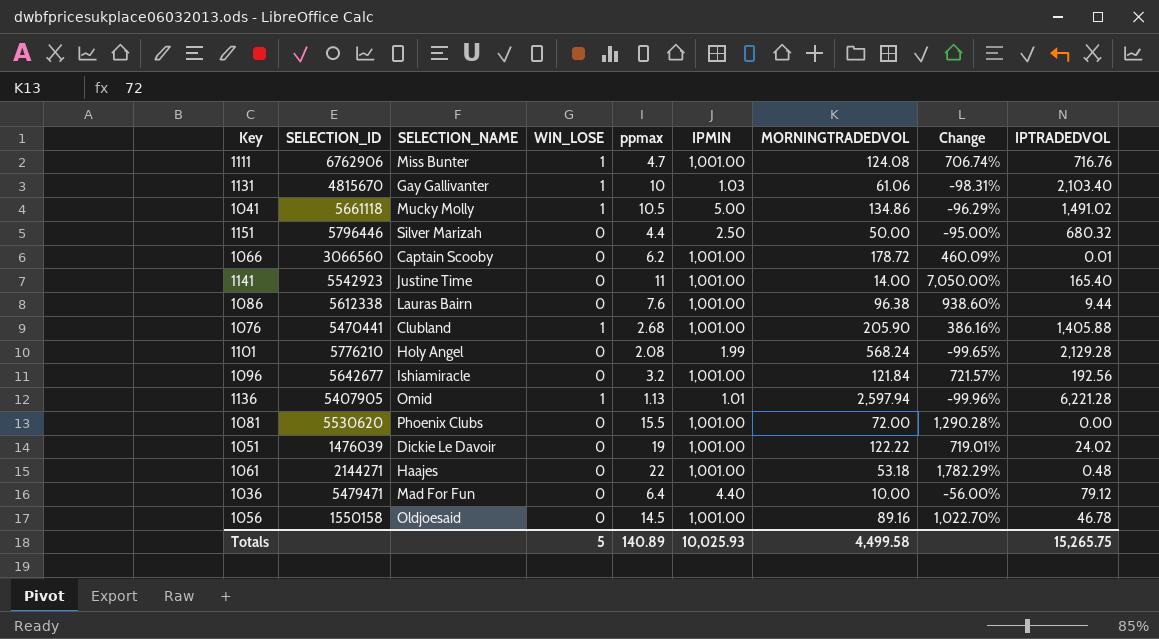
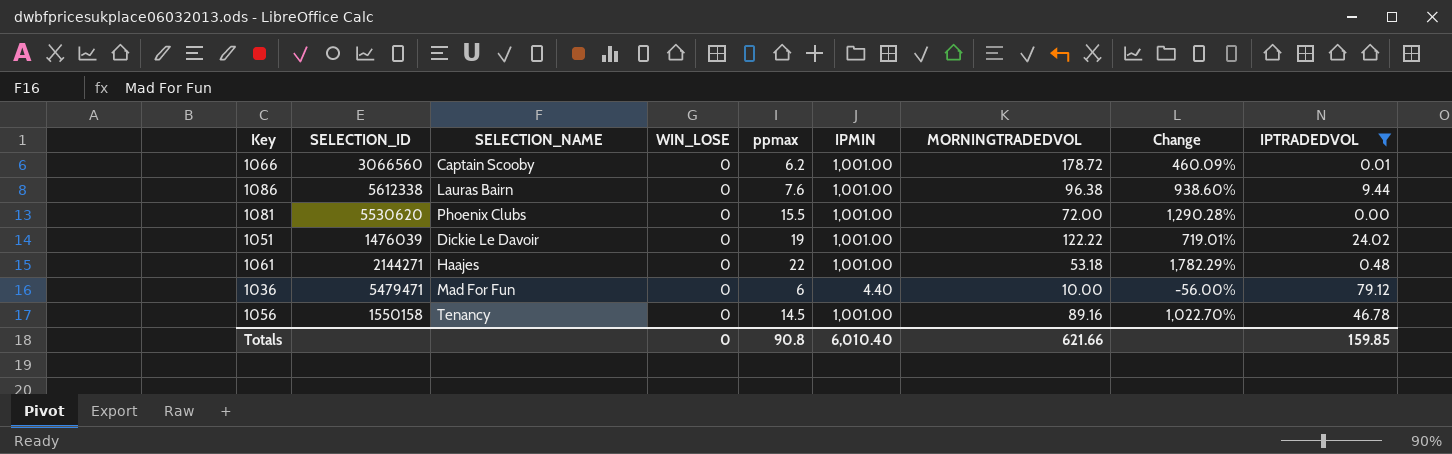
filter: none -> IPTRADEDVOL <= 79.12
1036 | ppmax: 6.4 -> 6
1056 | SELECTION_NAME: Oldjoesaid -> Tenancy
Totals | WIN_LOSE: 5 -> 0
Totals | ppmax: 140.89 -> 90.8
Totals | IPMIN: 10,025.93 -> 6,010.40
Totals | MORNINGTRADEDVOL: 4,499.58 -> 621.66
Totals | IPTRADEDVOL: 15,265.75 -> 159.85

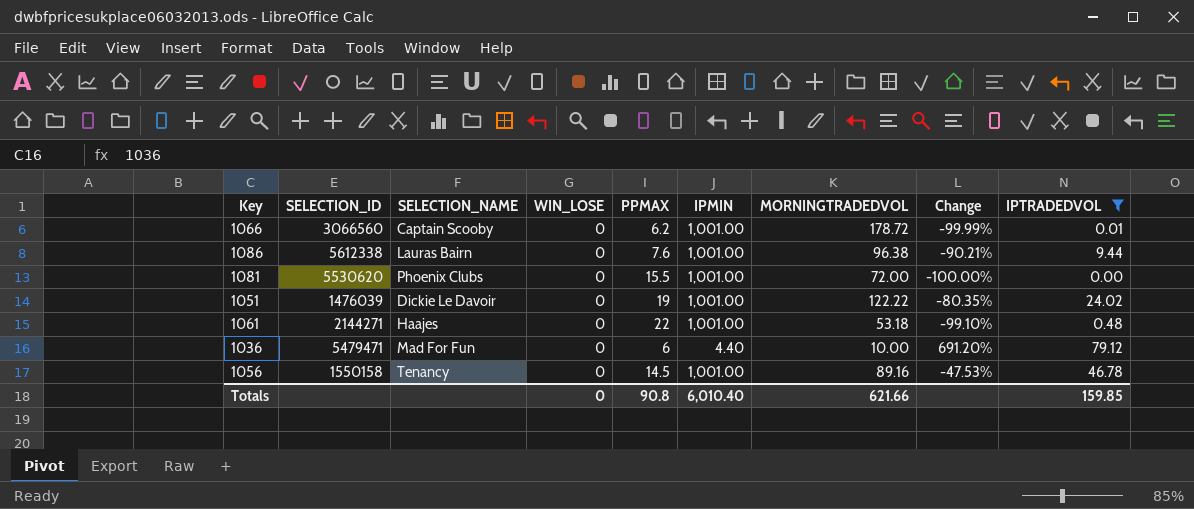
column name: ppmax -> PPMAX
column Change | formula: ([IPMIN] - [MORNINGTRADEDVOL]) / [MORNINGTRADEDVOL] -> ([IPTRADEDVOL] - [MORNINGTRADEDVOL]) / [MORNINGTRADEDVOL]

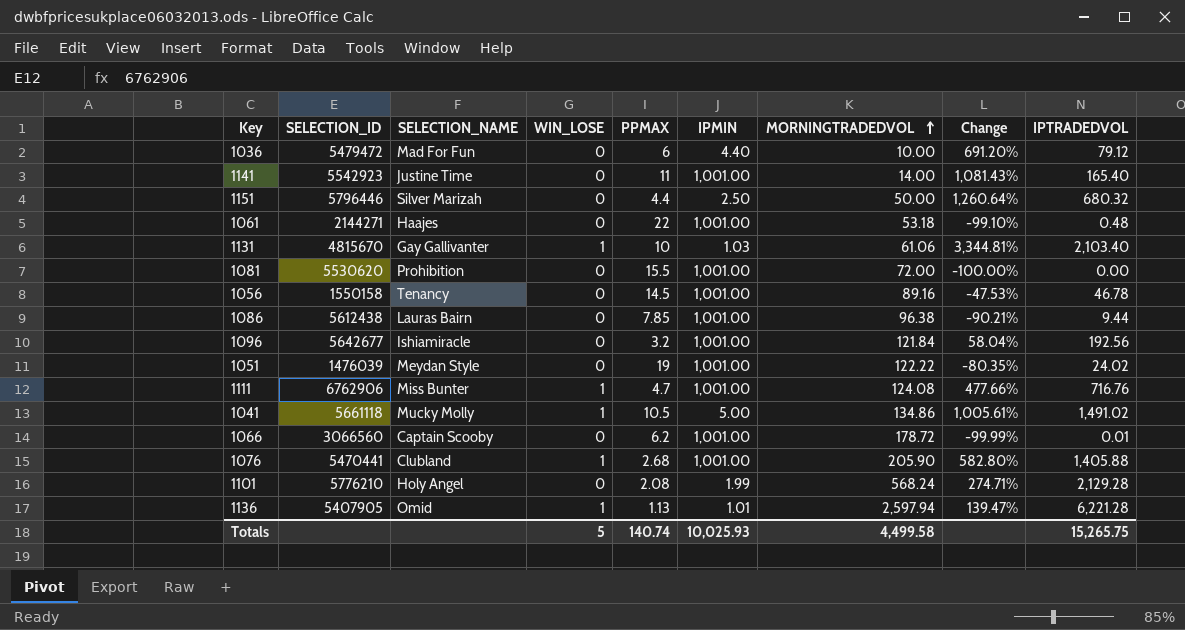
filter: IPTRADEDVOL <= 79.12 -> none
row order: none -> MORNINGTRADEDVOL ascending
1036 | SELECTION_ID: 5479471 -> 5479472
1081 | SELECTION_NAME: Phoenix Clubs -> Prohibition
1086 | SELECTION_ID: 5612338 -> 5612438
1086 | PPMAX: 7.6 -> 7.85
1051 | SELECTION_NAME: Dickie Le Davoir -> Meydan Style
Totals | WIN_LOSE: 0 -> 5
Totals | PPMAX: 90.8 -> 140.74
Totals | IPMIN: 6,010.40 -> 10,025.93
Totals | MORNINGTRADEDVOL: 621.66 -> 4,499.58
Totals | IPTRADEDVOL: 159.85 -> 15,265.75

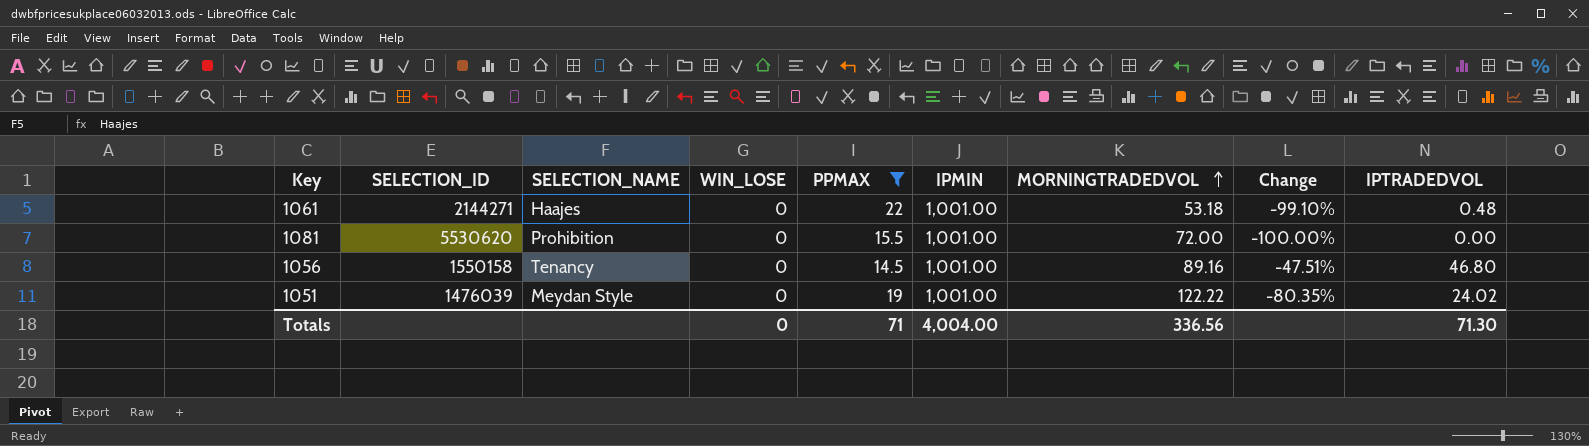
filter: none -> PPMAX >= 14.5
1056 | Change: -47.53% -> -47.51%
1056 | IPTRADEDVOL: 46.78 -> 46.80
Totals | WIN_LOSE: 5 -> 0
Totals | PPMAX: 140.74 -> 71
Totals | IPMIN: 10,025.93 -> 4,004.00
Totals | MORNINGTRADEDVOL: 4,499.58 -> 336.56
Totals | IPTRADEDVOL: 15,265.75 -> 71.30

